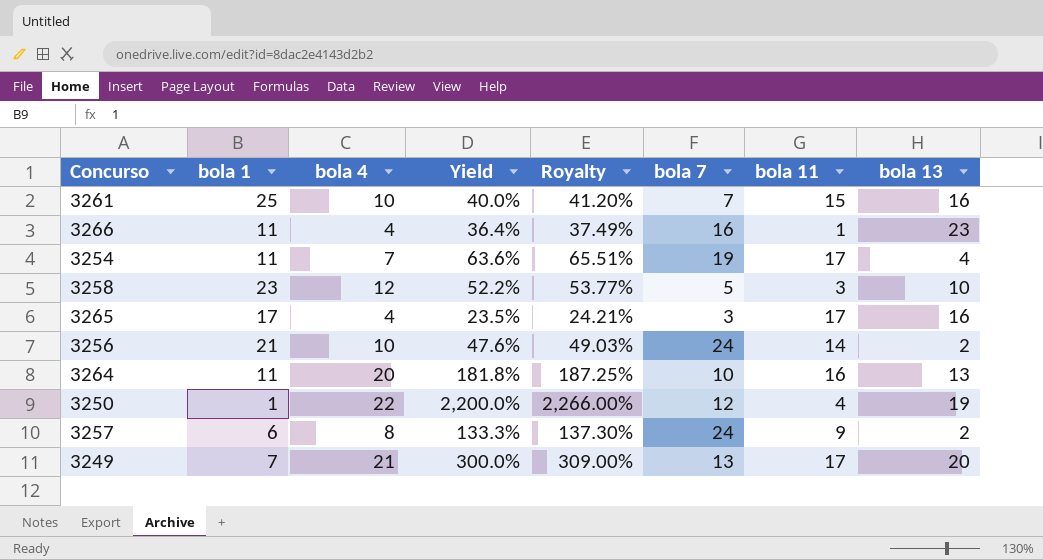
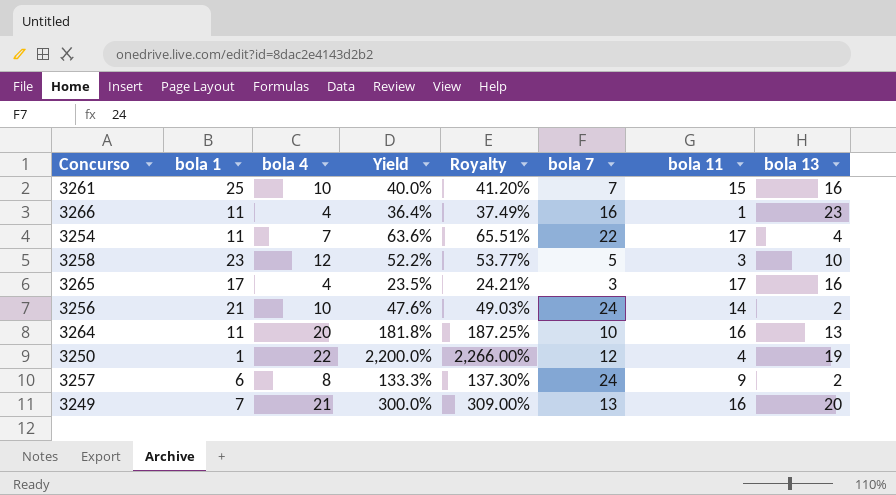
3254 | bola 7: 19 -> 22
3249 | bola 11: 17 -> 16

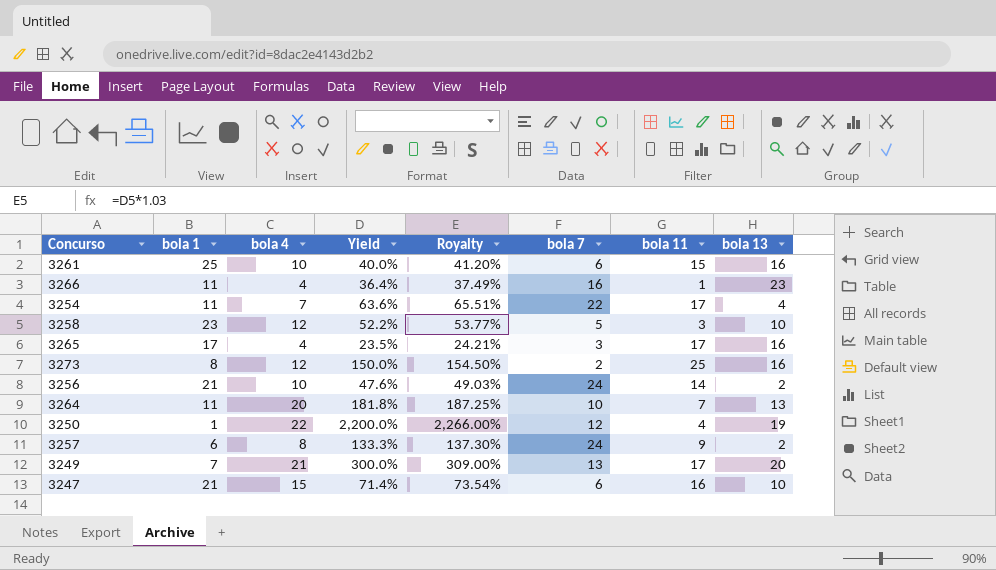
3261 | bola 7: 7 -> 6
row 3273: none -> 8 | 12 | 150.0% | 154.50% | 2 | 25 | 16
3264 | bola 11: 16 -> 7
3249 | bola 11: 16 -> 17
row 3247: none -> 21 | 15 | 71.4% | 73.54% | 6 | 16 | 10

